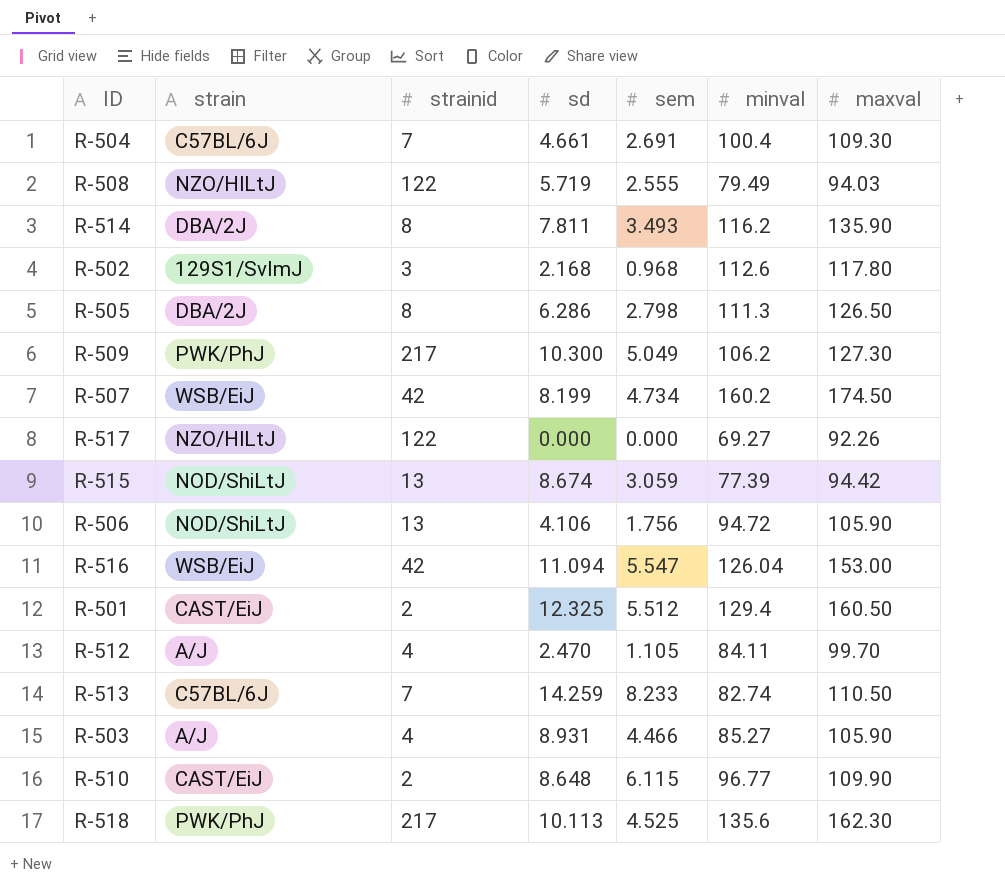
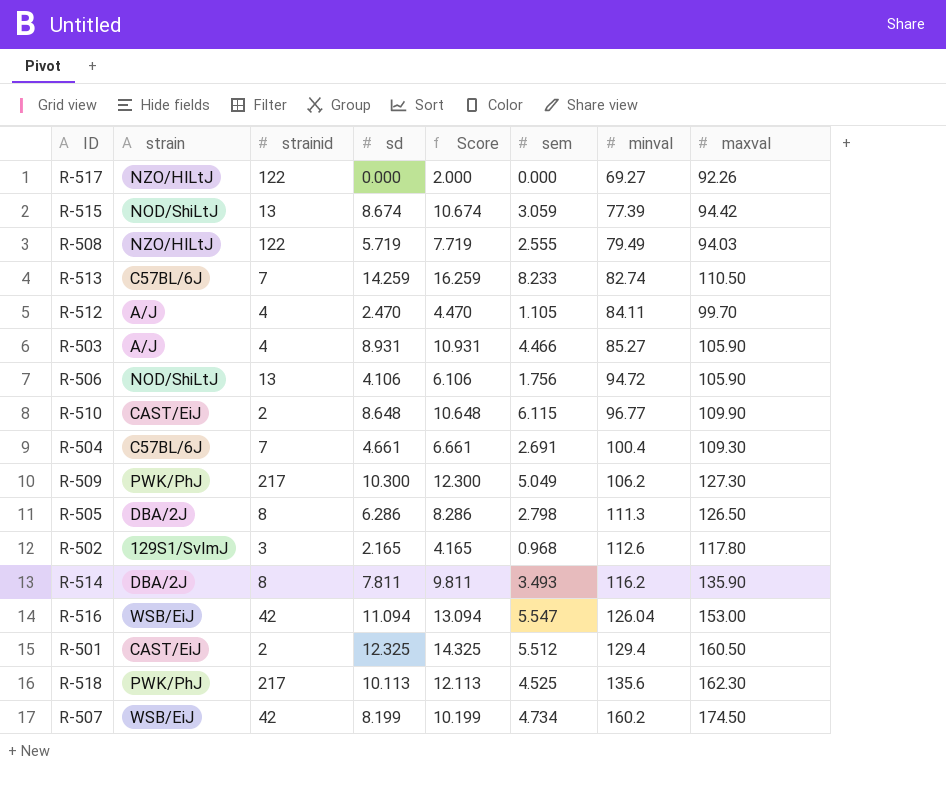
row order: none -> minval ascending
column Score | formula: none -> [sd] + 2
R-502 | sd: 2.168 -> 2.165

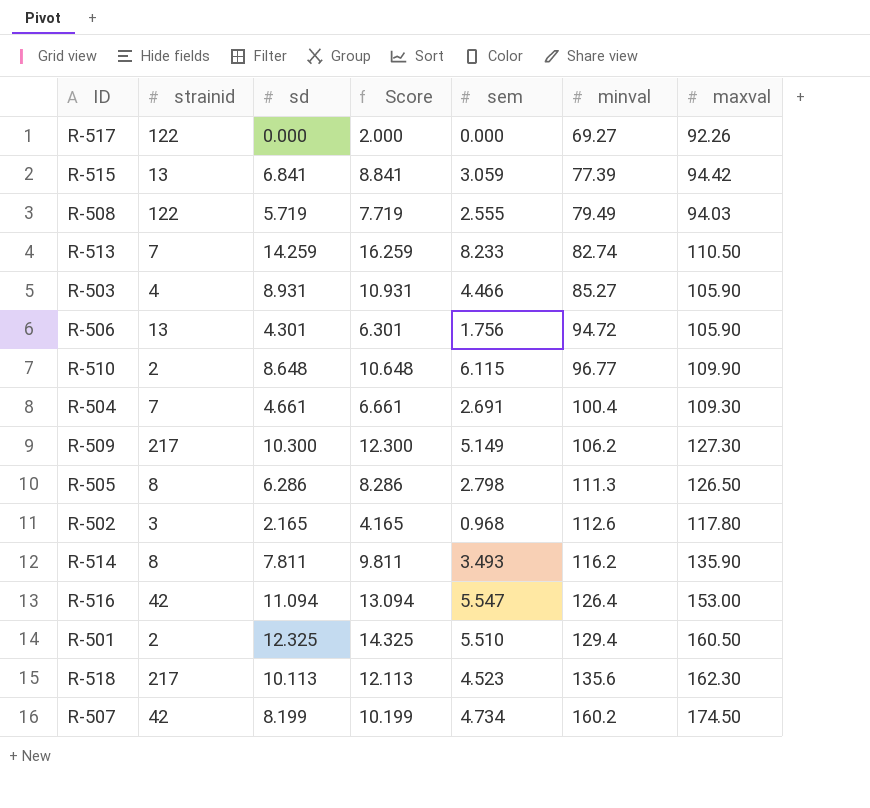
column strain | position: 2 -> none
row R-512: A/J | 4 | 2.470 | 4.470 | 1.105 | 84.11 | 99.70 -> none
R-515 | sd: 8.674 -> 6.841
R-515 | Score: 10.674 -> 8.841
R-506 | sd: 4.106 -> 4.301
R-506 | Score: 6.106 -> 6.301
R-509 | sem: 5.049 -> 5.149
R-516 | minval: 126.04 -> 126.4
R-501 | sem: 5.512 -> 5.510
R-518 | sem: 4.525 -> 4.523

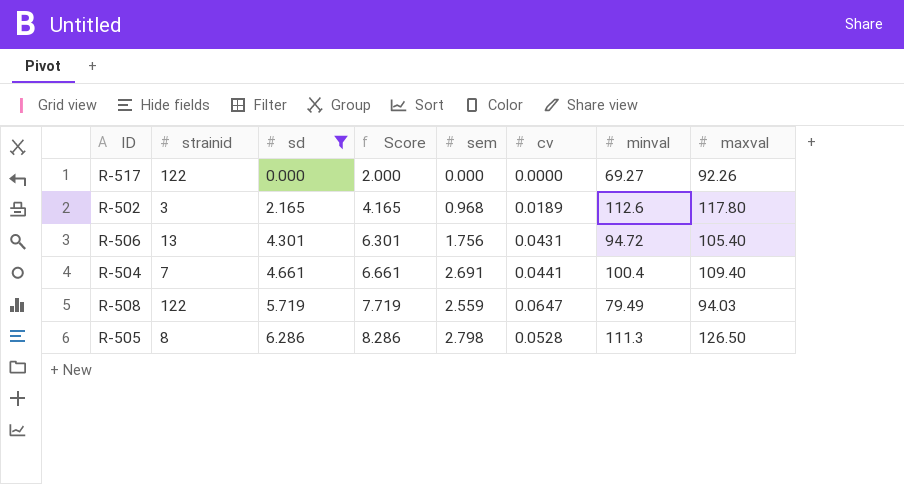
filter: none -> sd <= 6.286
row order: minval ascending -> sd ascending
column cv | position: none -> 6
R-506 | maxval: 105.90 -> 105.40
R-504 | maxval: 109.30 -> 109.40
R-508 | sem: 2.555 -> 2.559

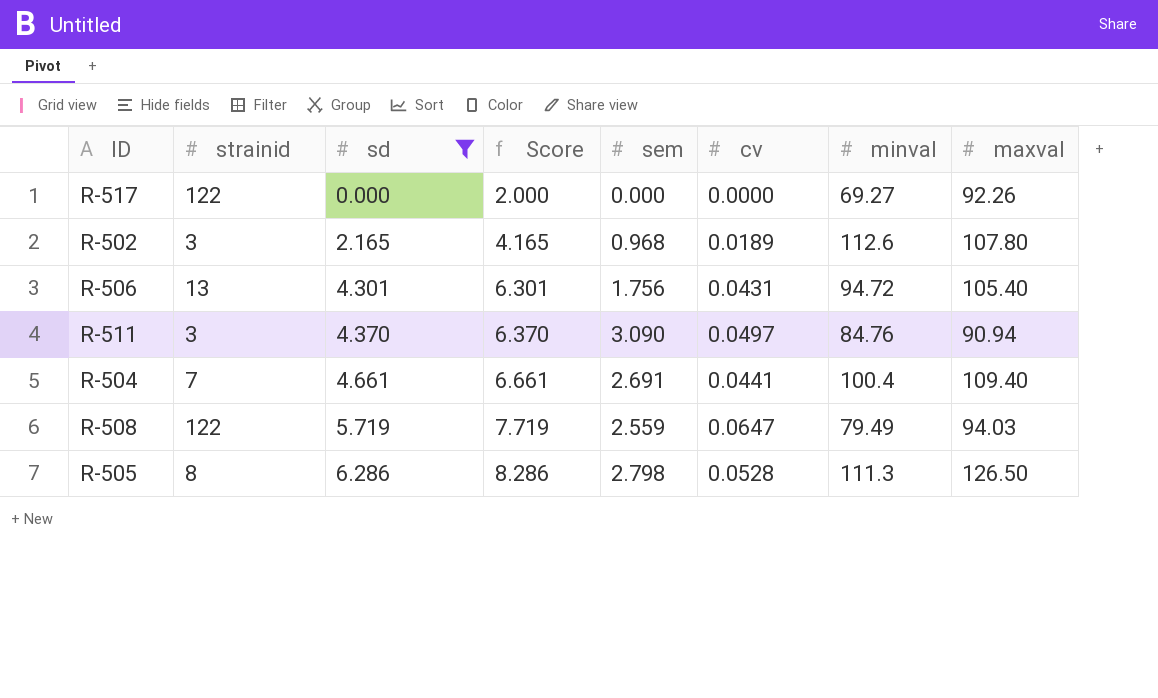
R-502 | maxval: 117.80 -> 107.80
row R-511: none -> 3 | 4.370 | 6.370 | 3.090 | 0.0497 | 84.76 | 90.94

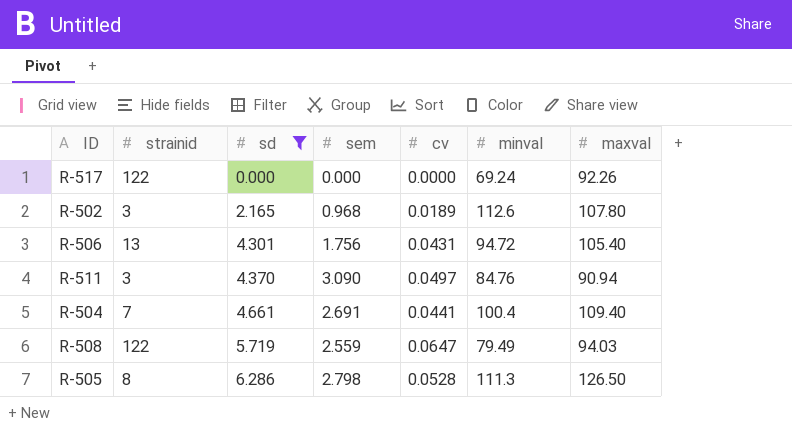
column Score | formula: [sd] + 2 -> none
R-517 | minval: 69.27 -> 69.24

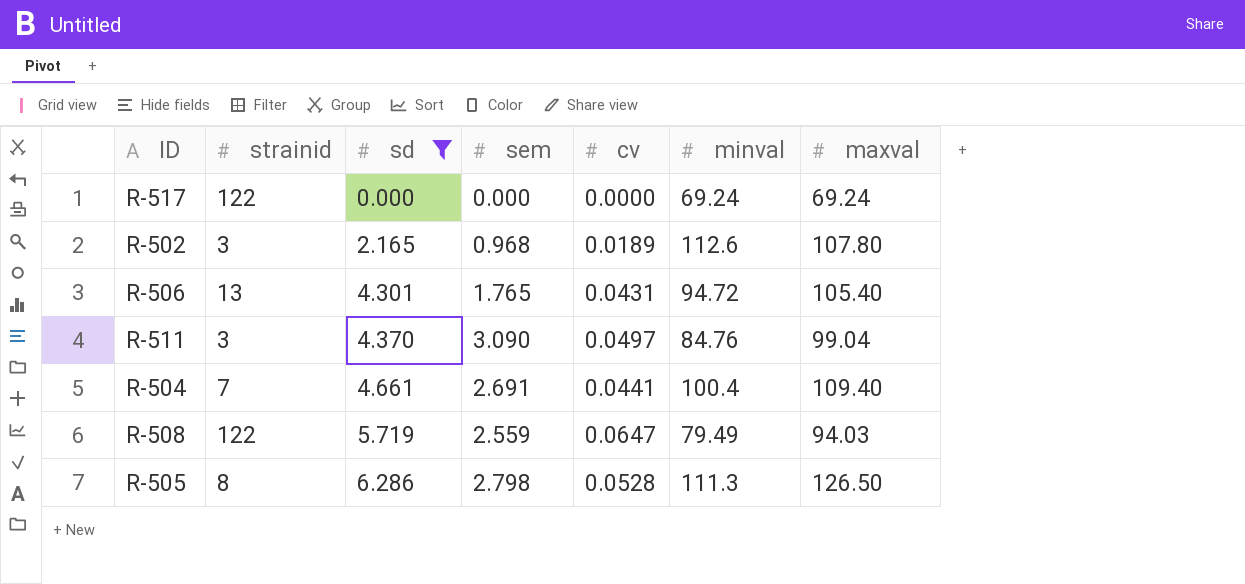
R-517 | maxval: 92.26 -> 69.24
R-506 | sem: 1.756 -> 1.765
R-511 | maxval: 90.94 -> 99.04

